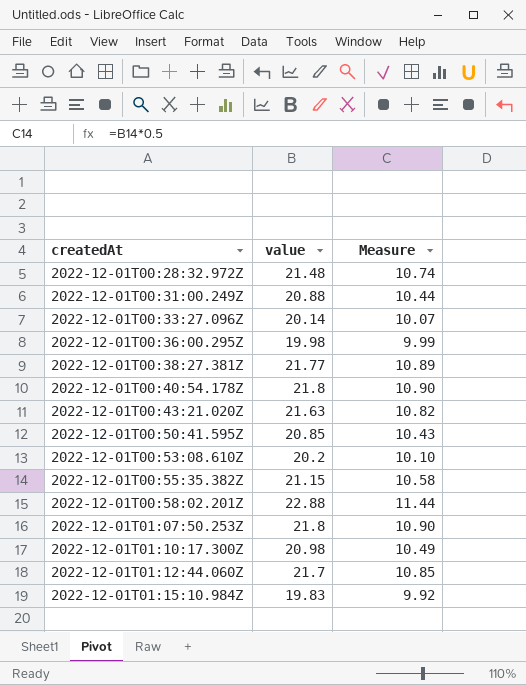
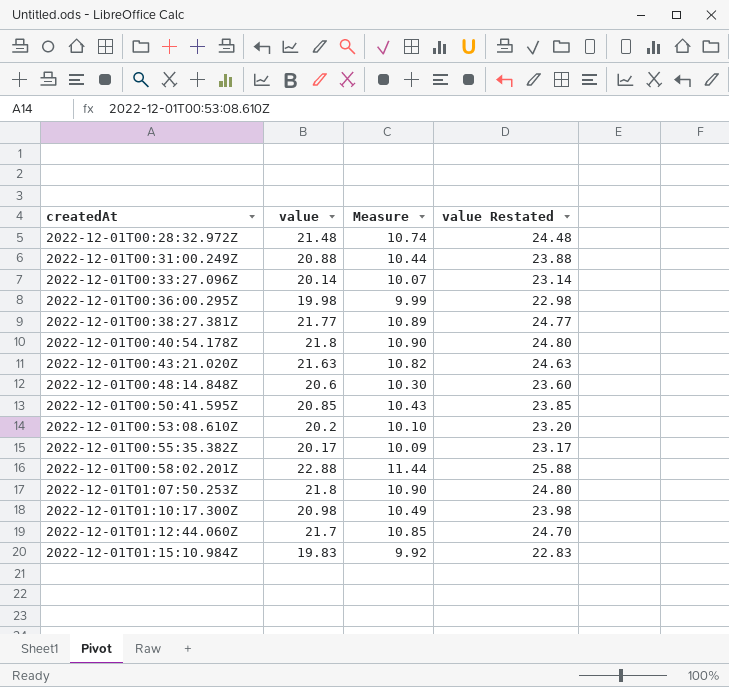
column value Restated | formula: none -> [value] + 3
row 2022-12-01T00:48:14.848Z: none -> 20.6 | 10.30 | 23.60
2022-12-01T00:55:35.382Z | value: 21.15 -> 20.17
2022-12-01T00:55:35.382Z | Measure: 10.58 -> 10.09

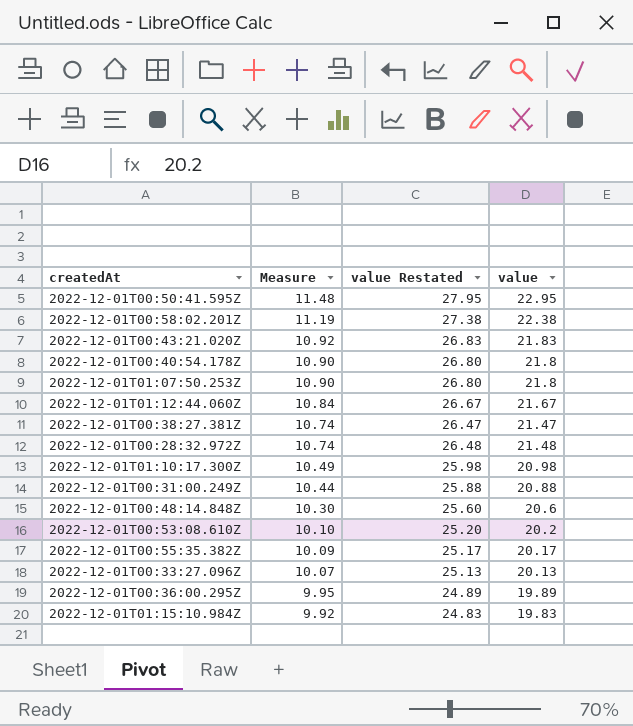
row order: createdAt ascending -> Measure descending
column value Restated | formula: [value] + 3 -> [value] + 5
column value | position: 2 -> 4
2022-12-01T00:50:41.595Z | Measure: 10.43 -> 11.48
2022-12-01T00:50:41.595Z | value: 20.85 -> 22.95
2022-12-01T00:58:02.201Z | Measure: 11.44 -> 11.19
2022-12-01T00:58:02.201Z | value: 22.88 -> 22.38
2022-12-01T00:43:21.020Z | Measure: 10.82 -> 10.92
2022-12-01T00:43:21.020Z | value: 21.63 -> 21.83
2022-12-01T01:12:44.060Z | Measure: 10.85 -> 10.84
2022-12-01T01:12:44.060Z | value: 21.7 -> 21.67
2022-12-01T00:38:27.381Z | Measure: 10.89 -> 10.74
2022-12-01T00:38:27.381Z | value: 21.77 -> 21.47
2022-12-01T00:33:27.096Z | value: 20.14 -> 20.13
2022-12-01T00:36:00.295Z | Measure: 9.99 -> 9.95
2022-12-01T00:36:00.295Z | value: 19.98 -> 19.89

